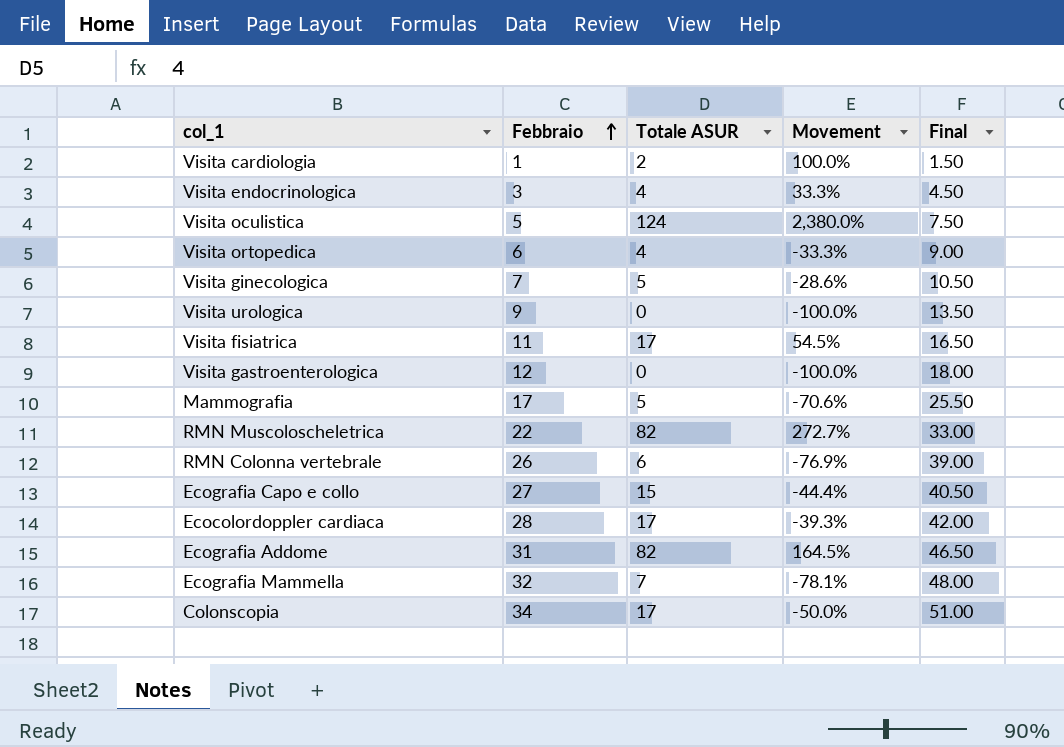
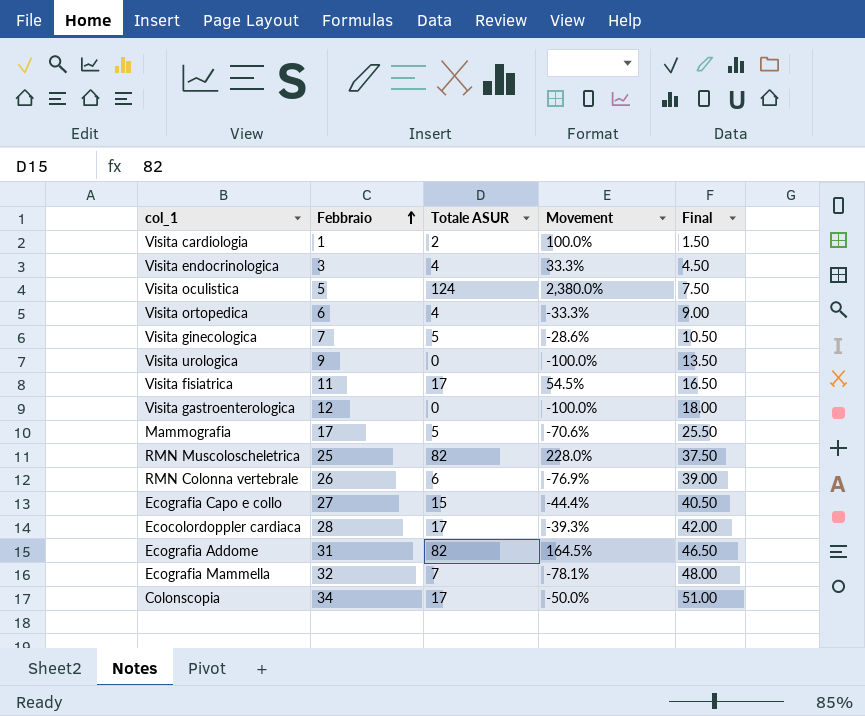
RMN Muscoloscheletrica | Febbraio: 22 -> 25
RMN Muscoloscheletrica | Movement: 272.7% -> 228.0%
RMN Muscoloscheletrica | Final: 33.00 -> 37.50

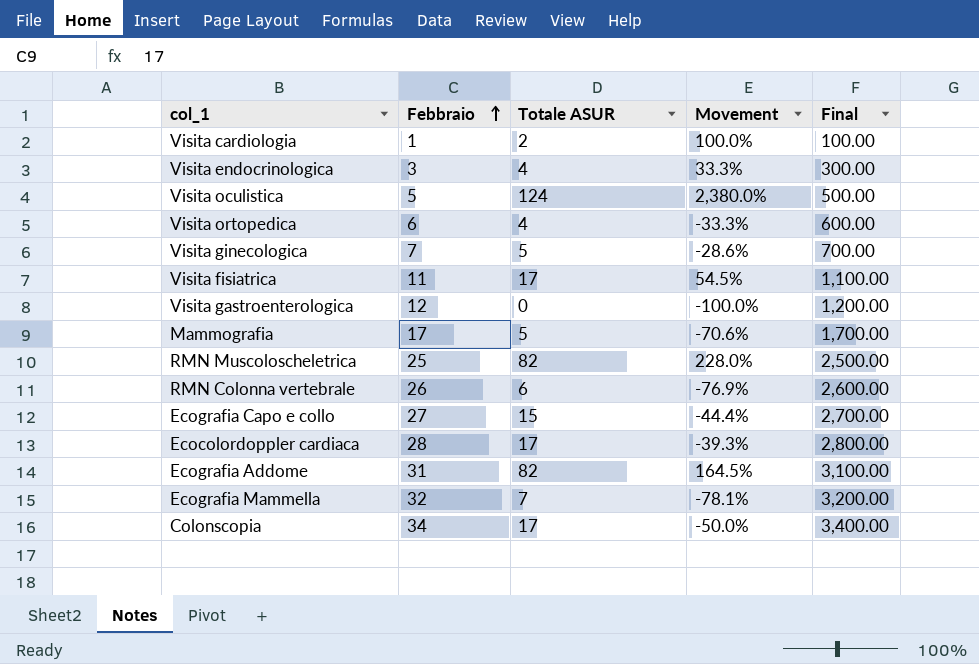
column Final | formula: [Febbraio] * 1.5 -> [Febbraio] * 100
row Visita urologica: 9 | 0 | -100.0% | 13.50 -> none

